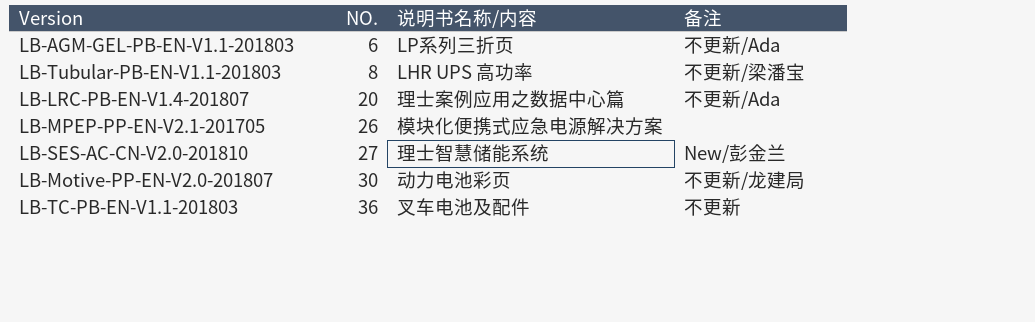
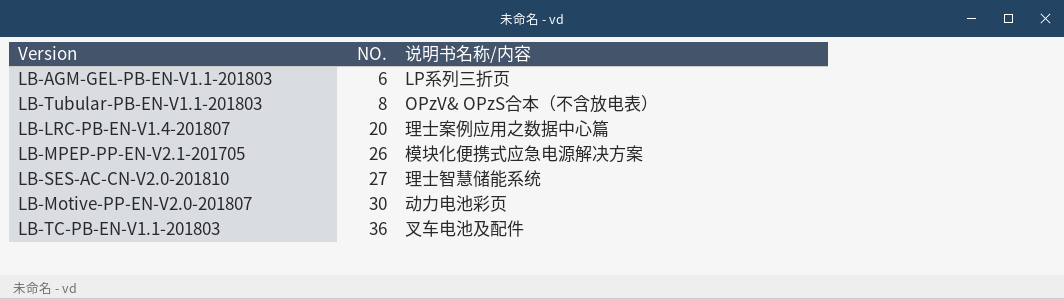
column 备注 | position: 4 -> none
LB-Tubular-PB-EN-V1.1-201803 | 说明书名称/内容: LHR UPS 高功率 -> OPzV& OPzS合本（不含放电表）

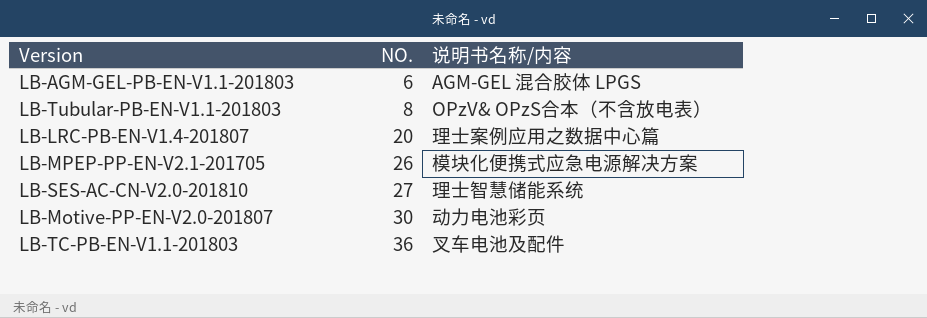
LB-AGM-GEL-PB-EN-V1.1-201803 | 说明书名称/内容: LP系列三折页 -> AGM-GEL 混合胶体 LPGS

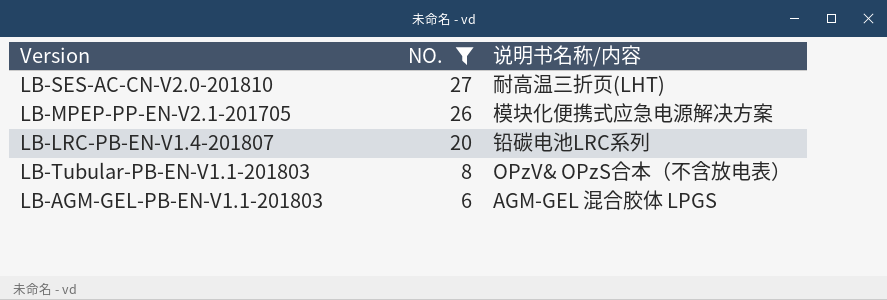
filter: none -> NO. <= 27
row order: NO. ascending -> NO. descending
LB-SES-AC-CN-V2.0-201810 | 说明书名称/内容: 理士智慧储能系统 -> 耐高温三折页(LHT)
LB-LRC-PB-EN-V1.4-201807 | 说明书名称/内容: 理士案例应用之数据中心篇 -> 铅碳电池LRC系列

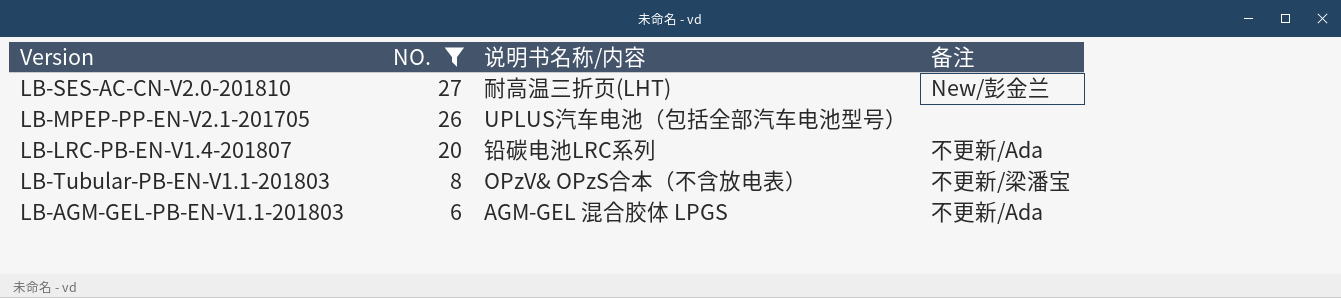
column 备注 | position: none -> 4
LB-MPEP-PP-EN-V2.1-201705 | 说明书名称/内容: 模块化便携式应急电源解决方案 -> UPLUS汽车电池（包括全部汽车电池型号）

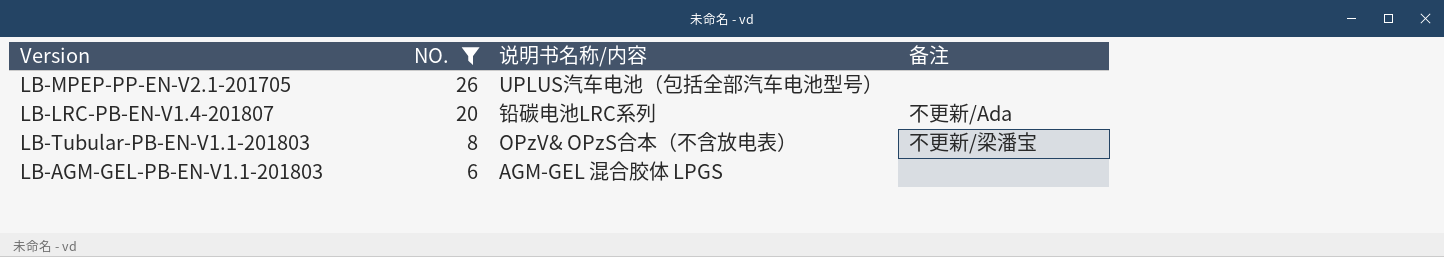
row LB-SES-AC-CN-V2.0-201810: 27 | 耐高温三折页(LHT) | New/彭金兰 -> none
LB-AGM-GEL-PB-EN-V1.1-201803 | 备注: 不更新/Ada -> none

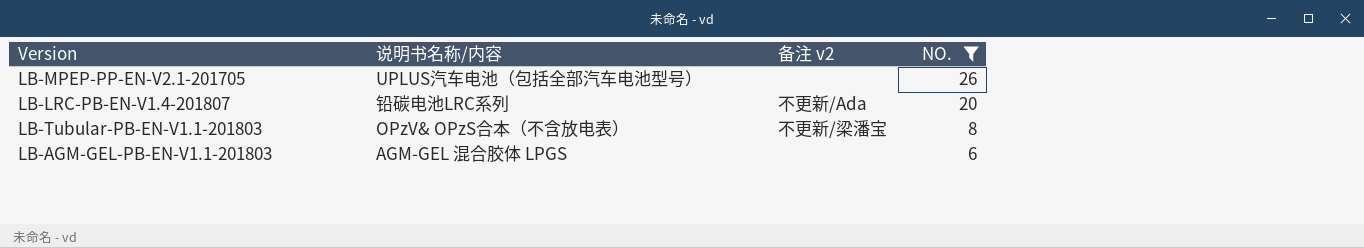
column name: 备注 -> 备注 v2
column NO. | position: 2 -> 4

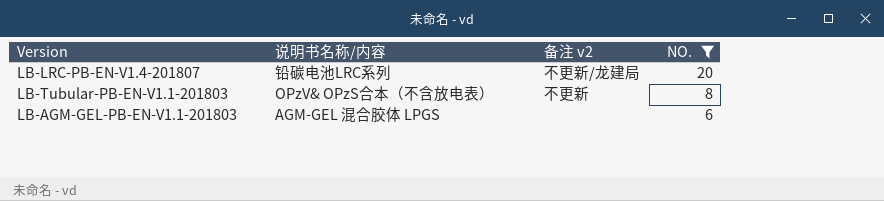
row LB-MPEP-PP-EN-V2.1-201705: UPLUS汽车电池（包括全部汽车电池型号） | none | 26 -> none
LB-LRC-PB-EN-V1.4-201807 | 备注 v2: 不更新/Ada -> 不更新/龙建局
LB-Tubular-PB-EN-V1.1-201803 | 备注 v2: 不更新/梁潘宝 -> 不更新

